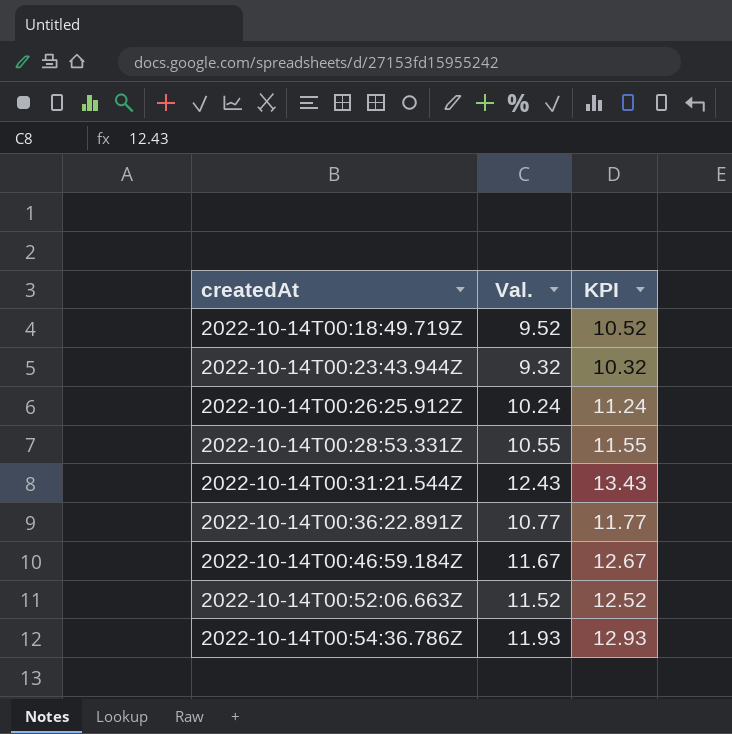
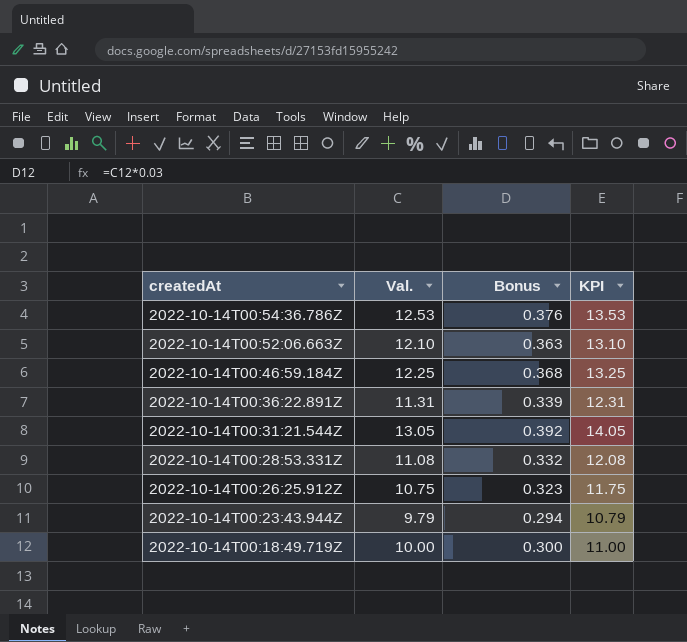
row order: createdAt ascending -> createdAt descending
column Bonus | formula: none -> [Val.] * 0.03
2022-10-14T00:54:36.786Z | Val.: 11.93 -> 12.53
2022-10-14T00:54:36.786Z | KPI: 12.93 -> 13.53
2022-10-14T00:52:06.663Z | Val.: 11.52 -> 12.10
2022-10-14T00:52:06.663Z | KPI: 12.52 -> 13.10
2022-10-14T00:46:59.184Z | Val.: 11.67 -> 12.25
2022-10-14T00:46:59.184Z | KPI: 12.67 -> 13.25
2022-10-14T00:36:22.891Z | Val.: 10.77 -> 11.31
2022-10-14T00:36:22.891Z | KPI: 11.77 -> 12.31
2022-10-14T00:31:21.544Z | Val.: 12.43 -> 13.05
2022-10-14T00:31:21.544Z | KPI: 13.43 -> 14.05
2022-10-14T00:28:53.331Z | Val.: 10.55 -> 11.08
2022-10-14T00:28:53.331Z | KPI: 11.55 -> 12.08
2022-10-14T00:26:25.912Z | Val.: 10.24 -> 10.75
2022-10-14T00:26:25.912Z | KPI: 11.24 -> 11.75
2022-10-14T00:23:43.944Z | Val.: 9.32 -> 9.79
2022-10-14T00:23:43.944Z | KPI: 10.32 -> 10.79
2022-10-14T00:18:49.719Z | Val.: 9.52 -> 10.00
2022-10-14T00:18:49.719Z | KPI: 10.52 -> 11.00

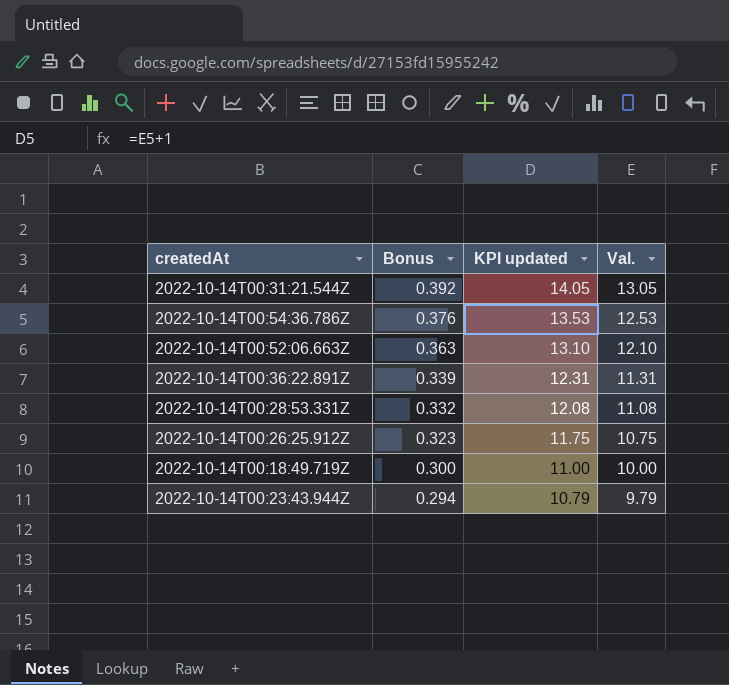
row order: createdAt descending -> Bonus descending
column name: KPI -> KPI updated
column Val. | position: 2 -> 4
row 2022-10-14T00:46:59.184Z: 12.25 | 0.368 | 13.25 -> none

